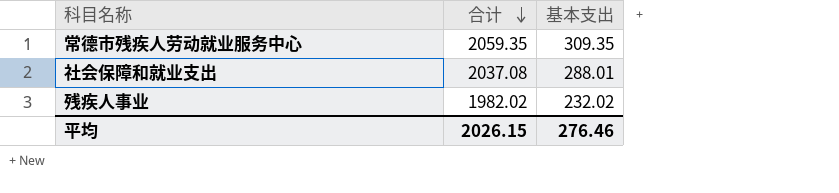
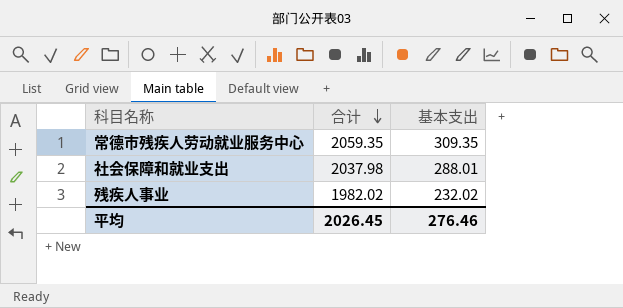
社会保障和就业支出 | 合计: 2037.08 -> 2037.98
平均 | 合计: 2026.15 -> 2026.45

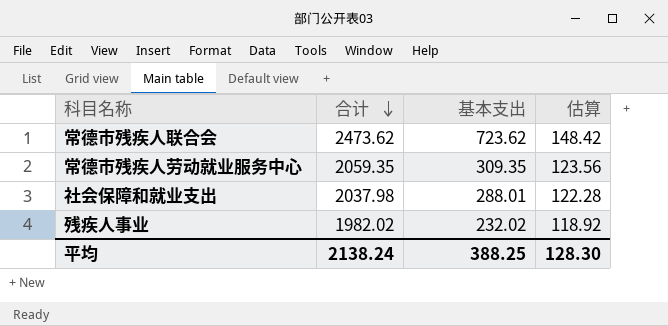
column 估算 | formula: none -> [合计] * 0.06
row 常德市残疾人联合会: none -> 2473.62 | 723.62 | 148.42
平均 | 合计: 2026.45 -> 2138.24
平均 | 基本支出: 276.46 -> 388.25

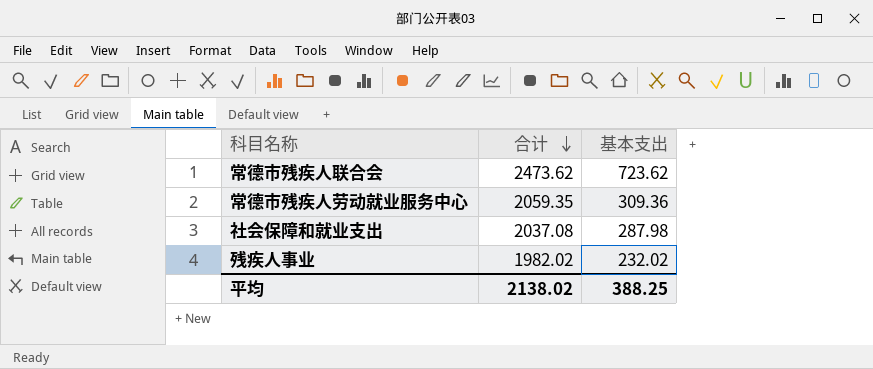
column 估算 | formula: [合计] * 0.06 -> none
常德市残疾人劳动就业服务中心 | 基本支出: 309.35 -> 309.36
社会保障和就业支出 | 合计: 2037.98 -> 2037.08
社会保障和就业支出 | 基本支出: 288.01 -> 287.98
平均 | 合计: 2138.24 -> 2138.02

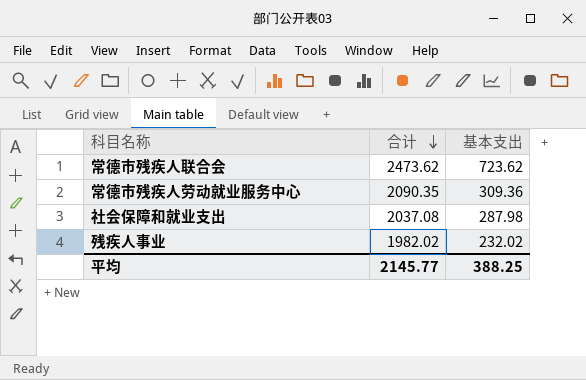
常德市残疾人劳动就业服务中心 | 合计: 2059.35 -> 2090.35
平均 | 合计: 2138.02 -> 2145.77

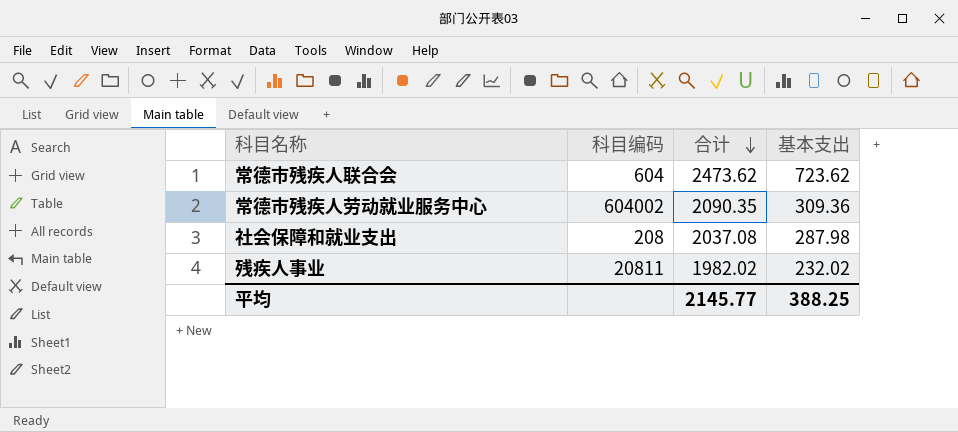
column 科目编码 | position: none -> 2

